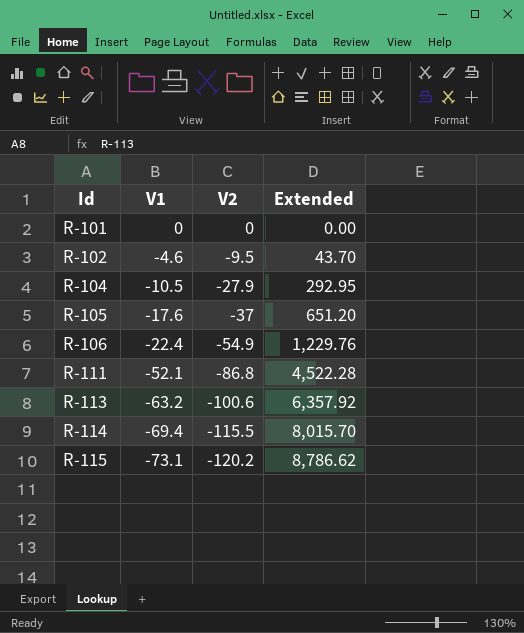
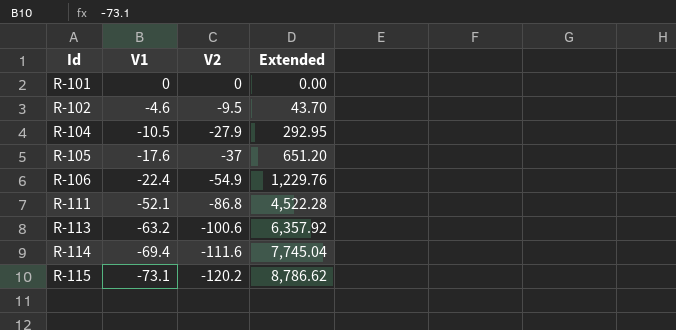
R-114 | V2: -115.5 -> -111.6
R-114 | Extended: 8,015.70 -> 7,745.04

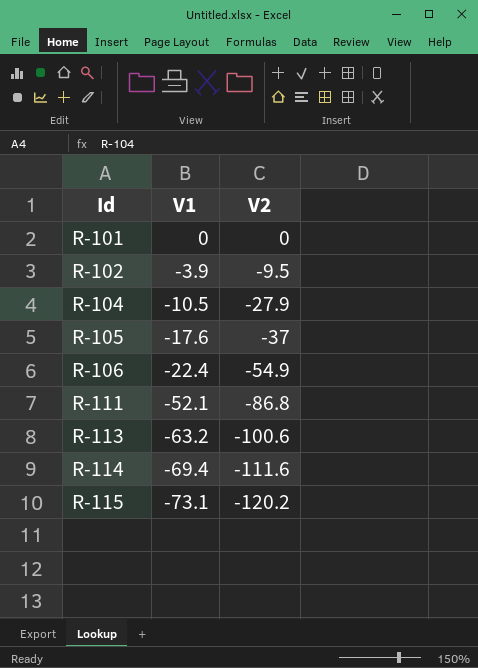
column Extended | formula: [V1] * [V2] -> none
R-102 | V1: -4.6 -> -3.9

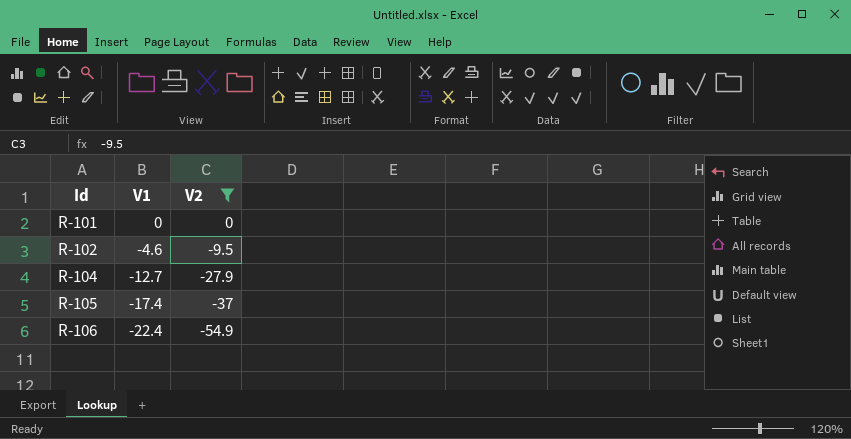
filter: none -> V2 >= -54.9
R-102 | V1: -3.9 -> -4.6
R-104 | V1: -10.5 -> -12.7
R-105 | V1: -17.6 -> -17.4

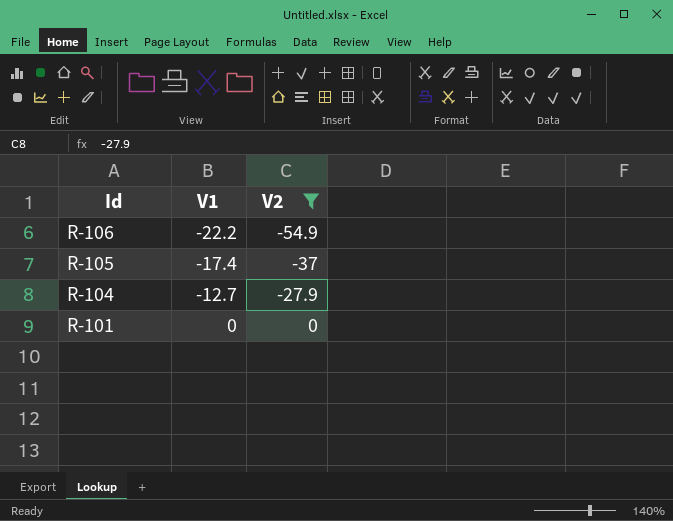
row order: Id ascending -> Id descending
row R-102: -4.6 | -9.5 -> none
R-106 | V1: -22.4 -> -22.2

